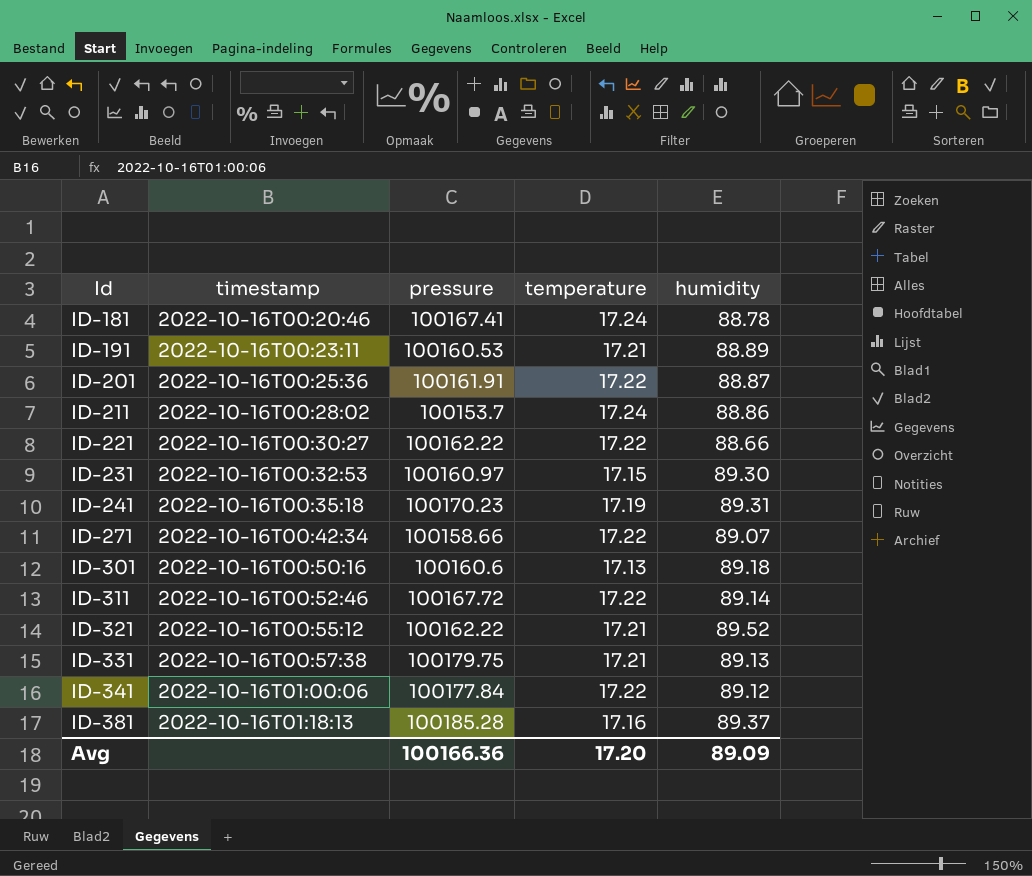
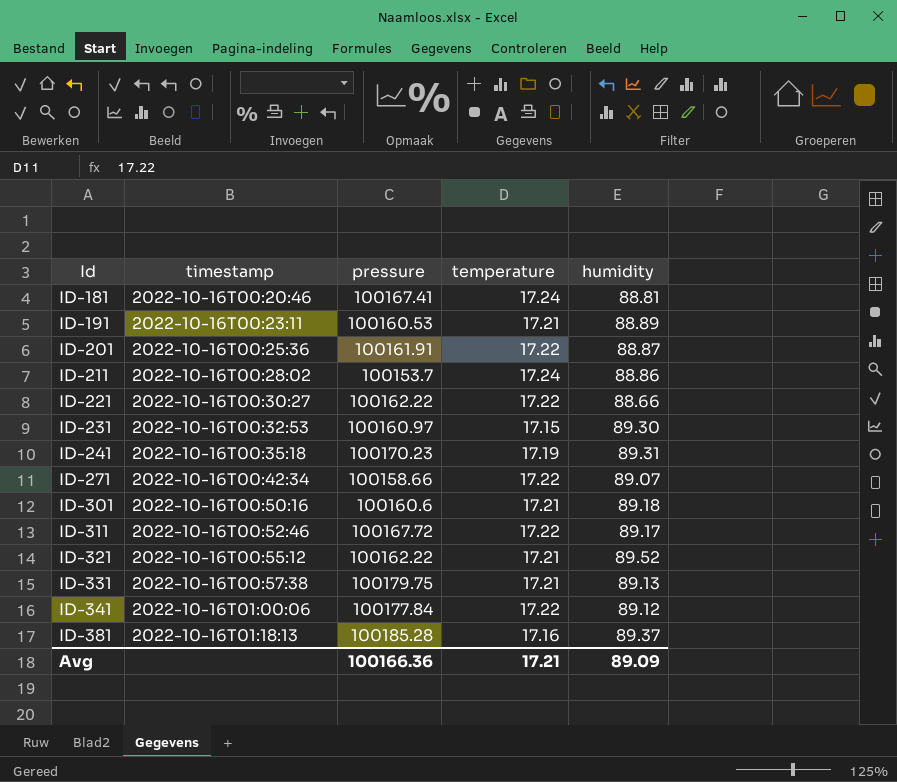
ID-181 | humidity: 88.78 -> 88.81
ID-301 | temperature: 17.13 -> 17.21
ID-311 | humidity: 89.14 -> 89.17
Avg | temperature: 17.20 -> 17.21

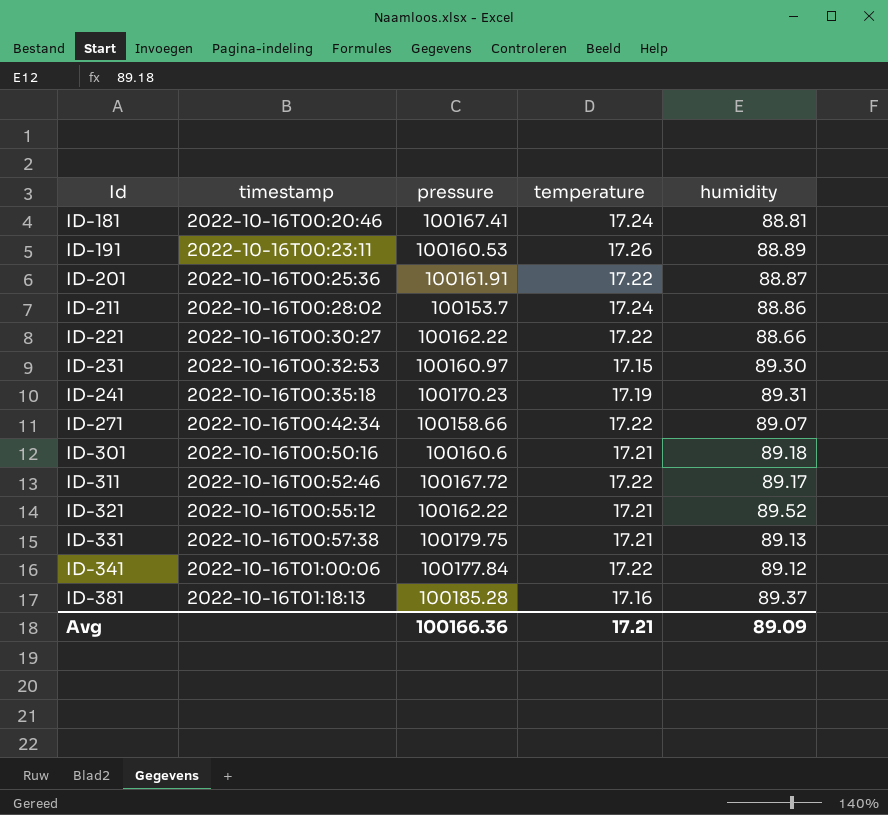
ID-191 | temperature: 17.21 -> 17.26

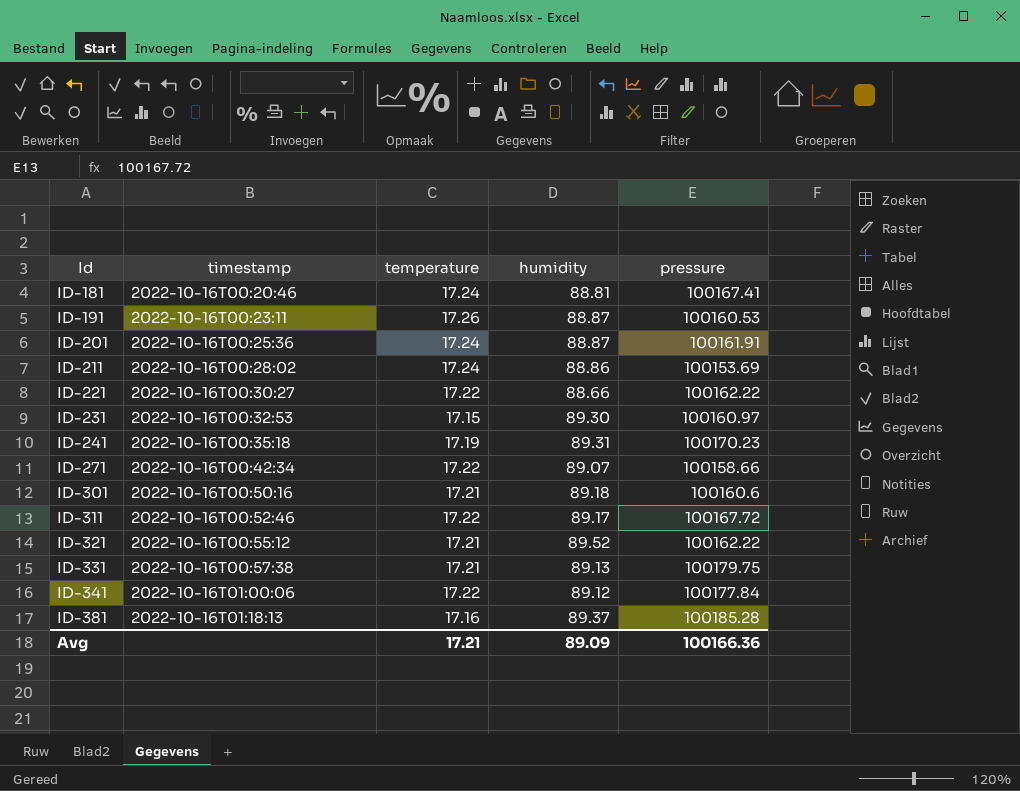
column pressure | position: 3 -> 5
ID-191 | humidity: 88.89 -> 88.87
ID-201 | temperature: 17.22 -> 17.24
ID-211 | pressure: 100153.7 -> 100153.69

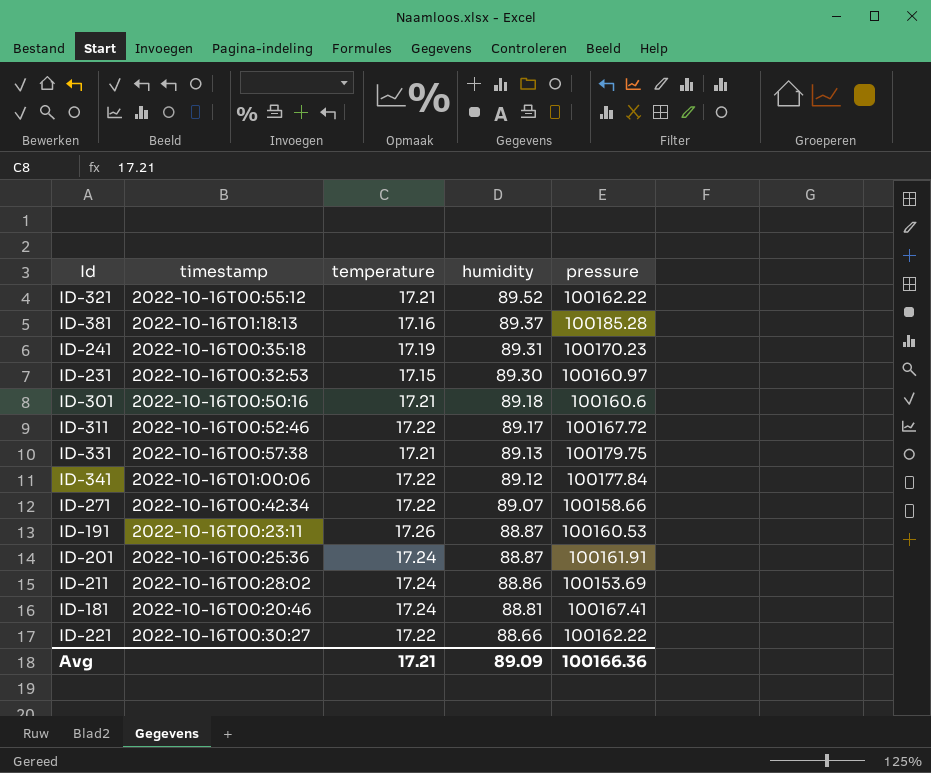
row order: Id ascending -> humidity descending

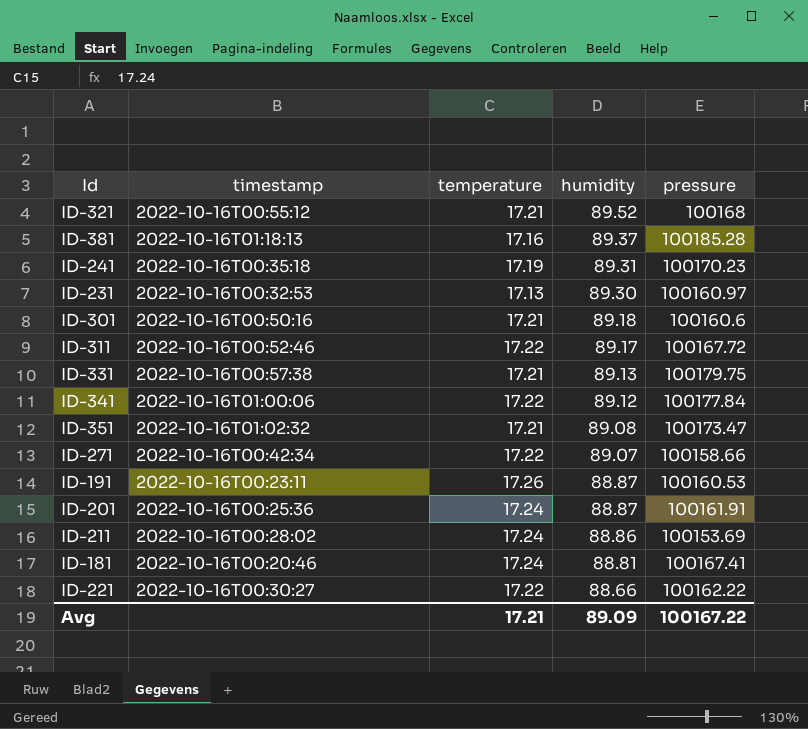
ID-321 | pressure: 100162.22 -> 100168
ID-231 | temperature: 17.15 -> 17.13
row ID-351: none -> 2022-10-16T01:02:32 | 17.21 | 89.08 | 100173.47
Avg | pressure: 100166.36 -> 100167.22

